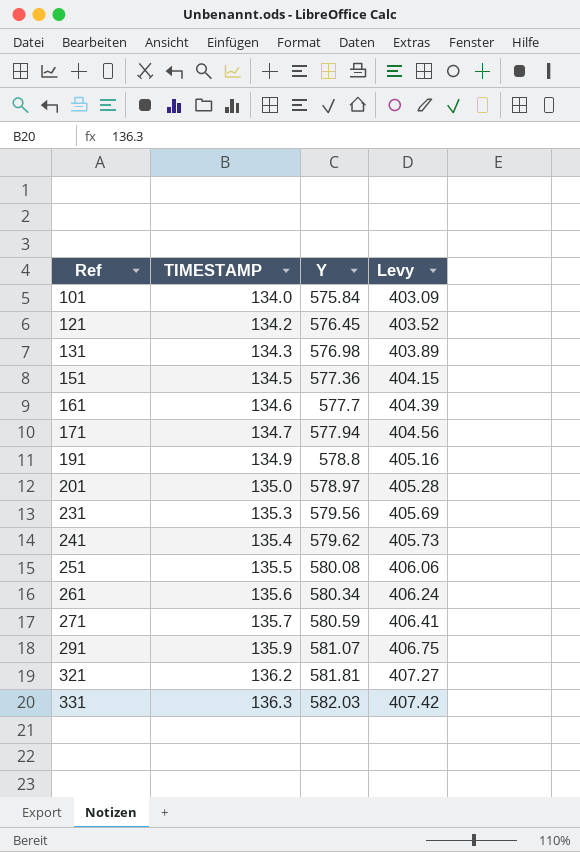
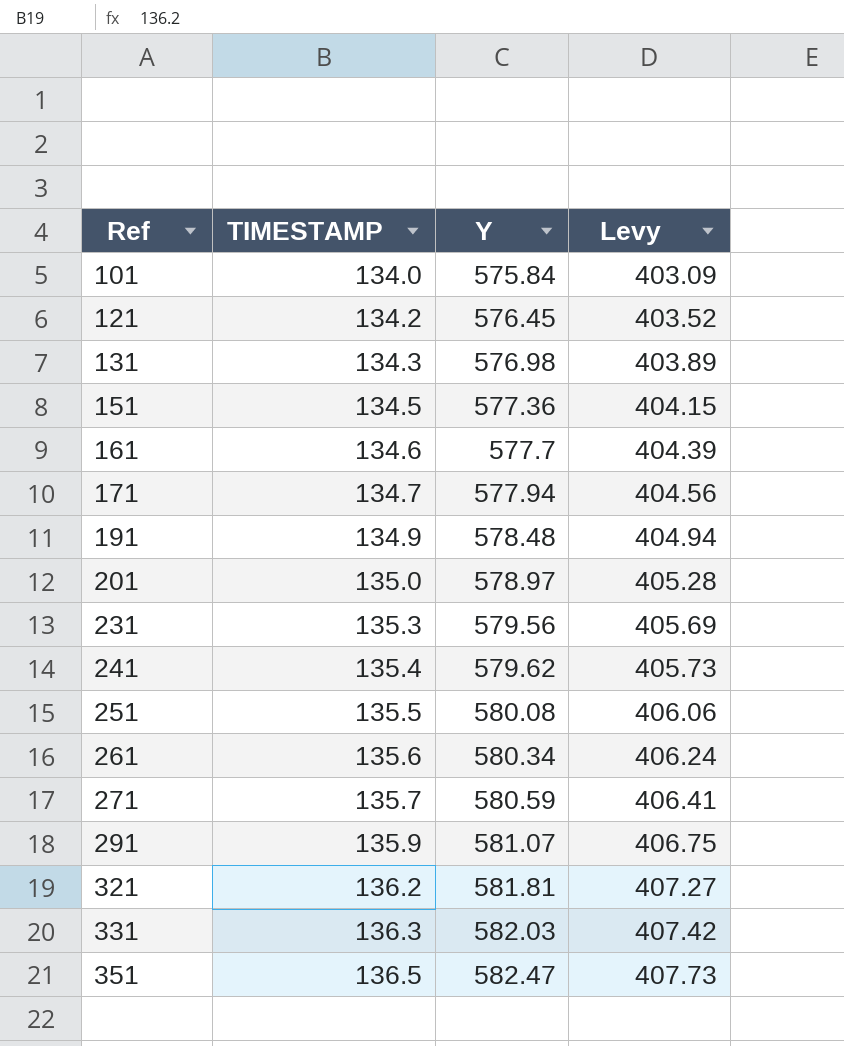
191 | Y: 578.8 -> 578.48
191 | Levy: 405.16 -> 404.94
row 351: none -> 136.5 | 582.47 | 407.73

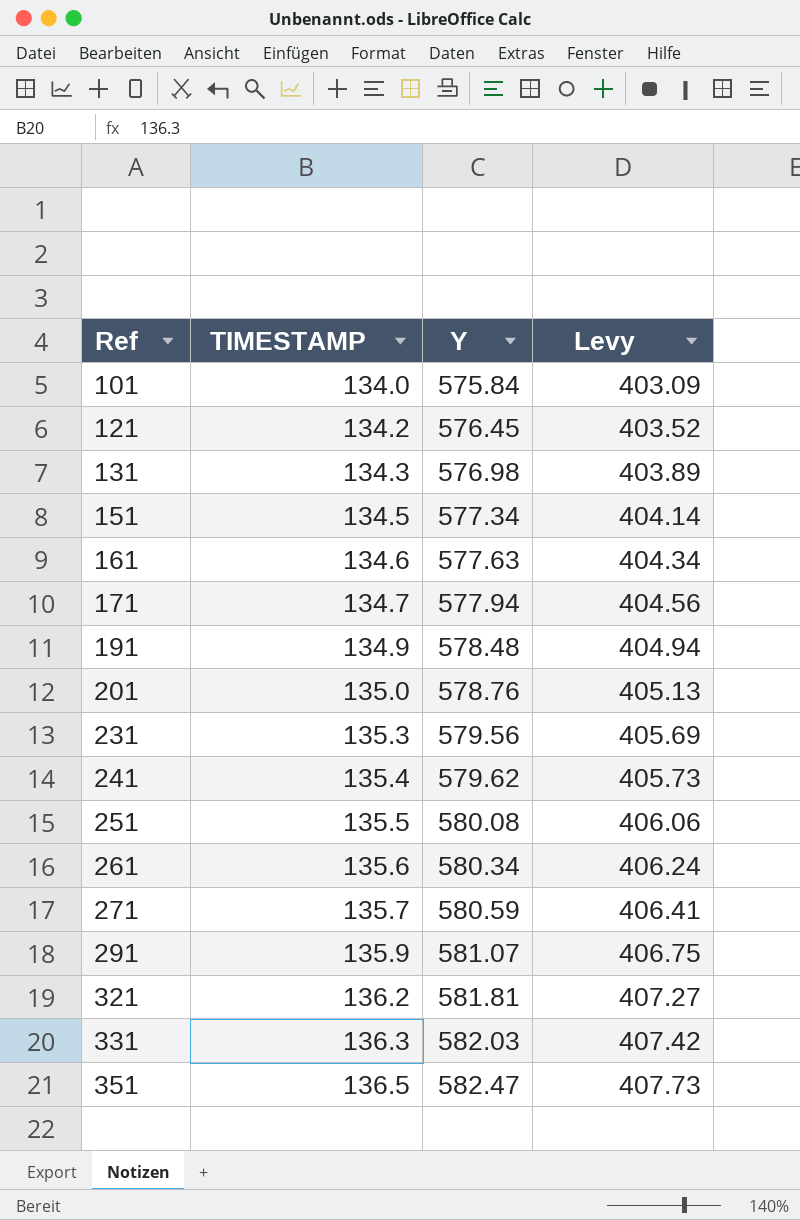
151 | Y: 577.36 -> 577.34
151 | Levy: 404.15 -> 404.14
161 | Y: 577.7 -> 577.63
161 | Levy: 404.39 -> 404.34
201 | Y: 578.97 -> 578.76
201 | Levy: 405.28 -> 405.13

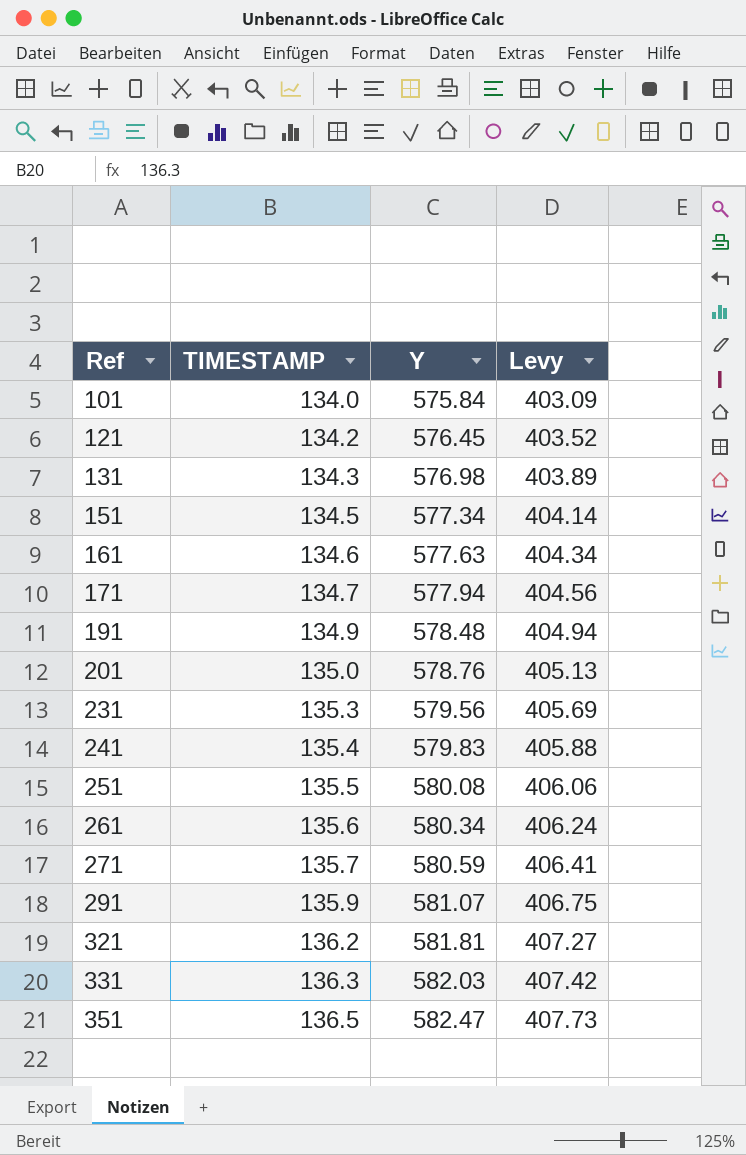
241 | Y: 579.62 -> 579.83
241 | Levy: 405.73 -> 405.88

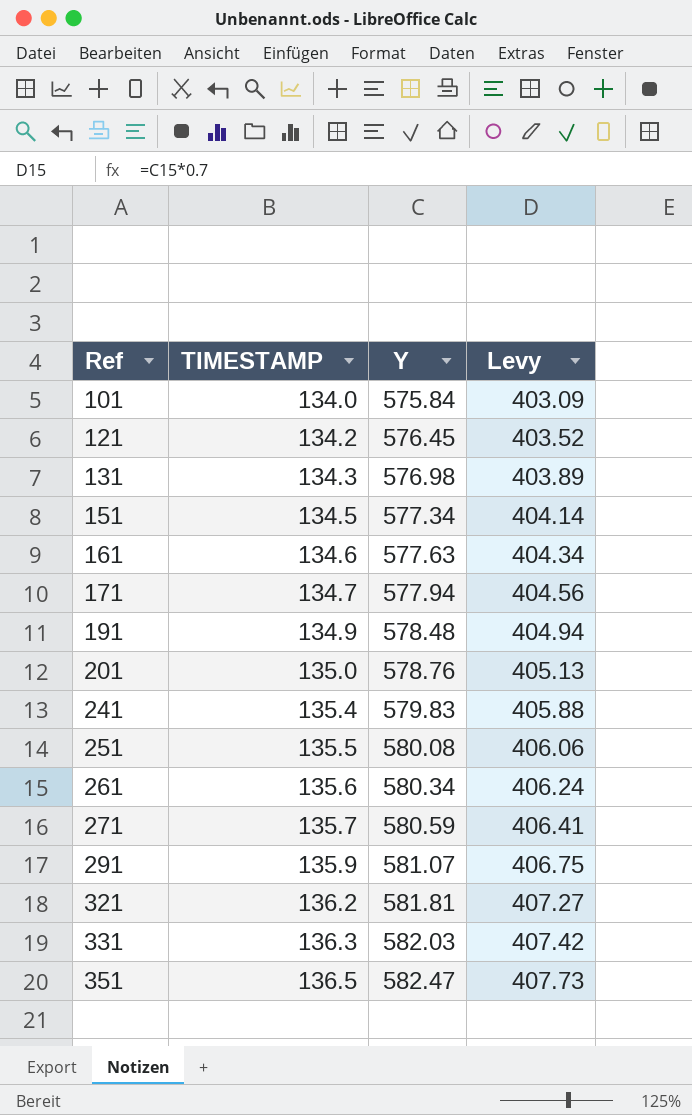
row 231: 135.3 | 579.56 | 405.69 -> none

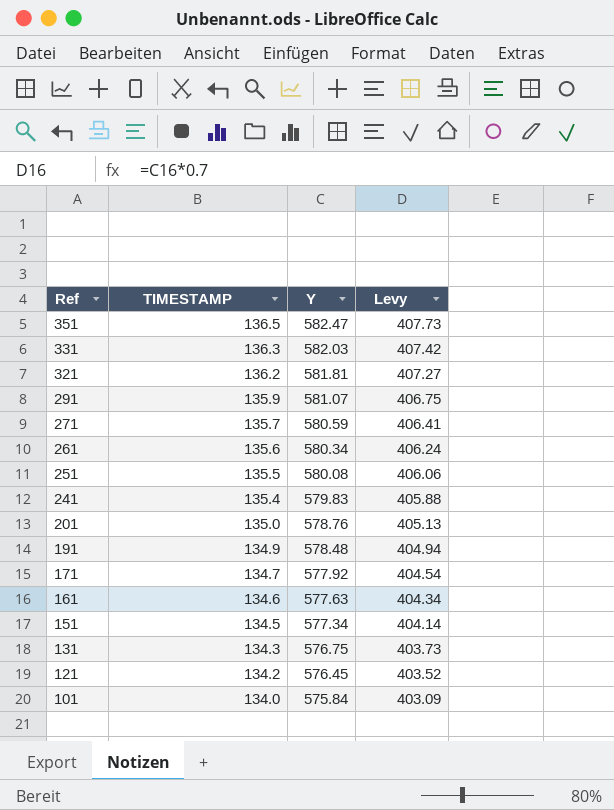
row order: Ref ascending -> Ref descending
171 | Y: 577.94 -> 577.92
171 | Levy: 404.56 -> 404.54
131 | Y: 576.98 -> 576.75
131 | Levy: 403.89 -> 403.73

